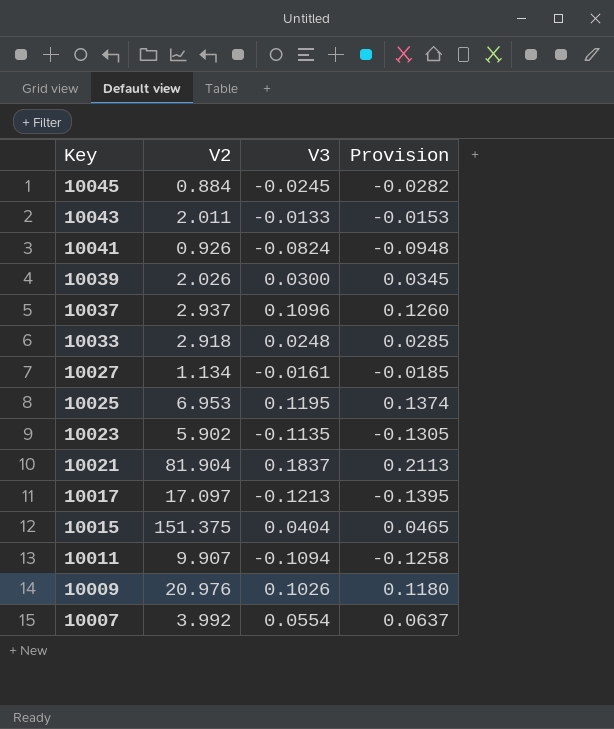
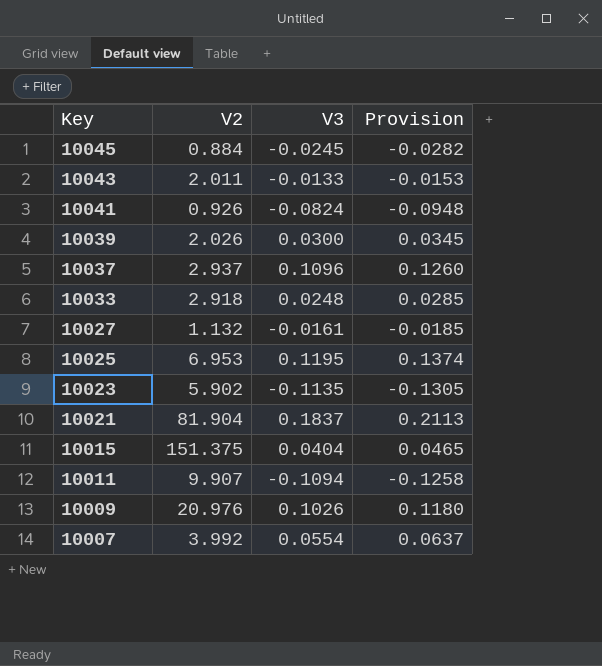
row 10017: 17.097 | -0.1213 | -0.1395 -> none
10027 | V2: 1.134 -> 1.132

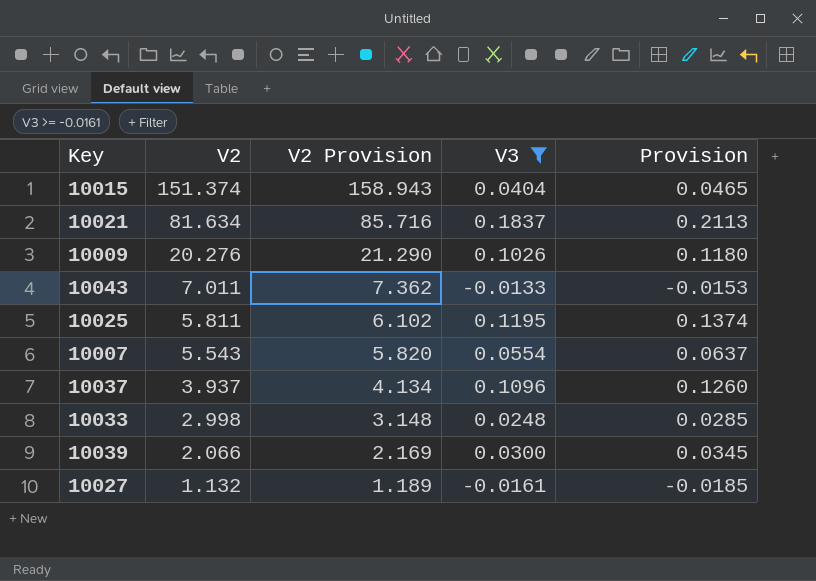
filter: none -> V3 >= -0.0161
row order: Key descending -> V2 descending
column V2 Provision | formula: none -> [V2] * 1.05
10015 | V2: 151.375 -> 151.374
10021 | V2: 81.904 -> 81.634
10009 | V2: 20.976 -> 20.276
10043 | V2: 2.011 -> 7.011
10025 | V2: 6.953 -> 5.811
10007 | V2: 3.992 -> 5.543
10037 | V2: 2.937 -> 3.937
10033 | V2: 2.918 -> 2.998
10039 | V2: 2.026 -> 2.066

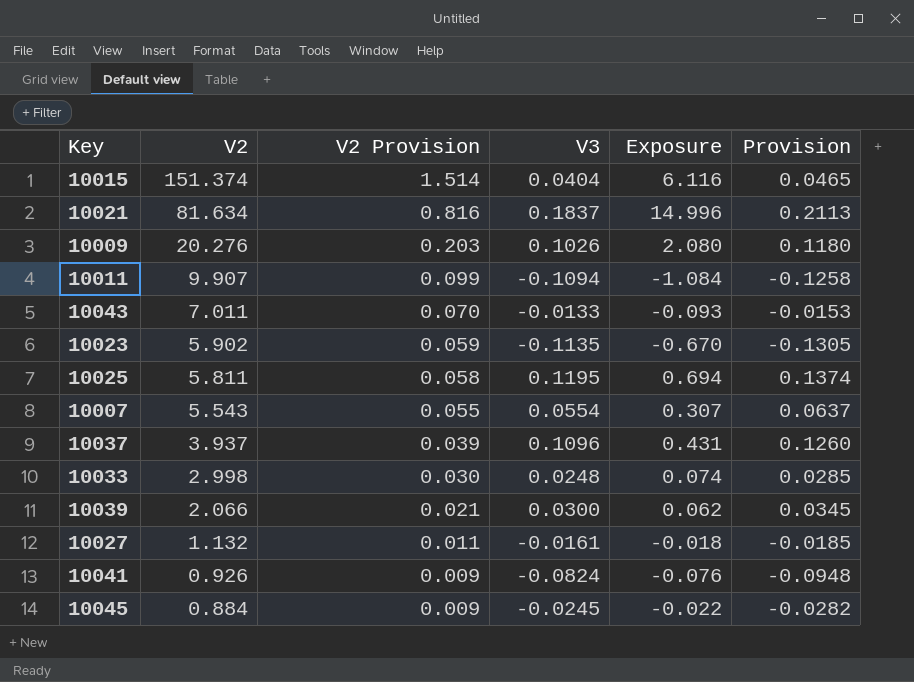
filter: V3 >= -0.0161 -> none
column V2 Provision | formula: [V2] * 1.05 -> [V2] * 0.01
column Exposure | formula: none -> [V2] * [V3]

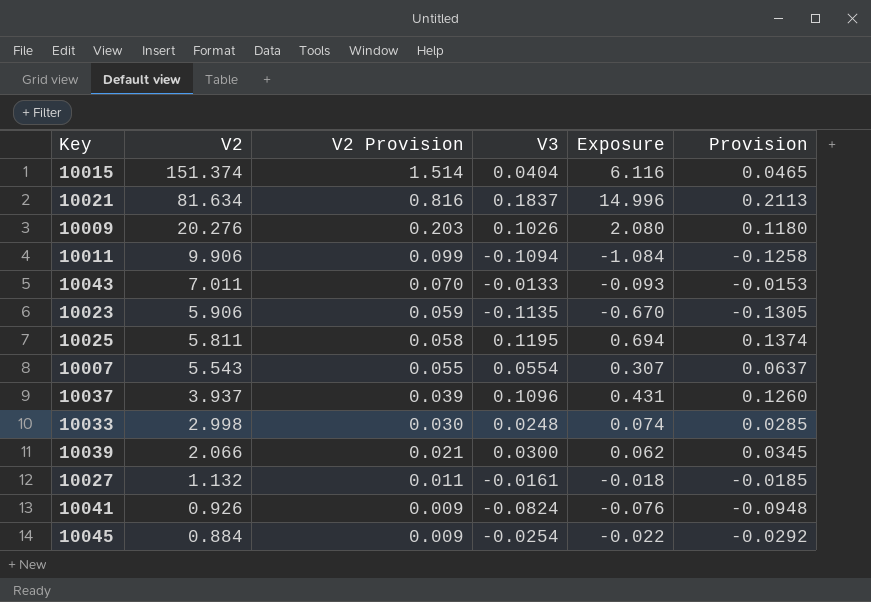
10011 | V2: 9.907 -> 9.906
10023 | V2: 5.902 -> 5.906
10045 | V3: -0.0245 -> -0.0254
10045 | Provision: -0.0282 -> -0.0292

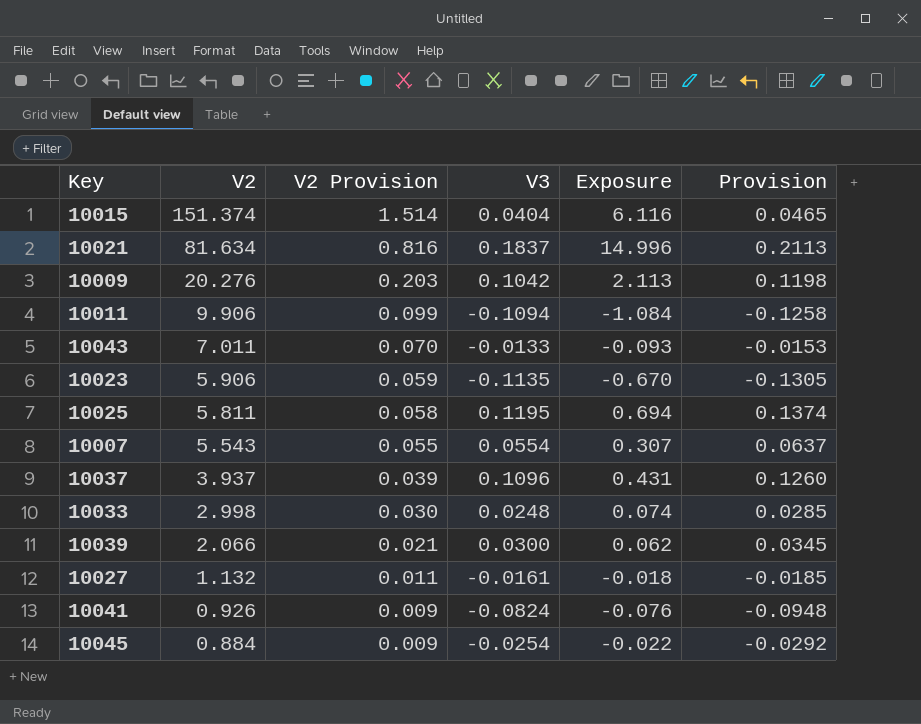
10009 | V3: 0.1026 -> 0.1042
10009 | Exposure: 2.080 -> 2.113
10009 | Provision: 0.1180 -> 0.1198

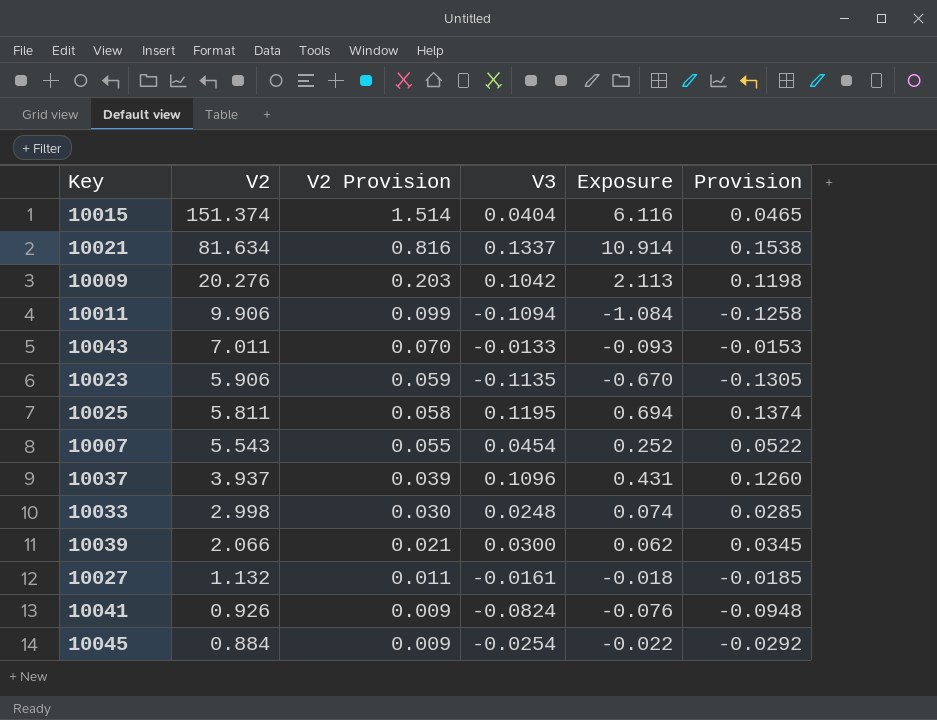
10021 | V3: 0.1837 -> 0.1337
10021 | Exposure: 14.996 -> 10.914
10021 | Provision: 0.2113 -> 0.1538
10007 | V3: 0.0554 -> 0.0454
10007 | Exposure: 0.307 -> 0.252
10007 | Provision: 0.0637 -> 0.0522

